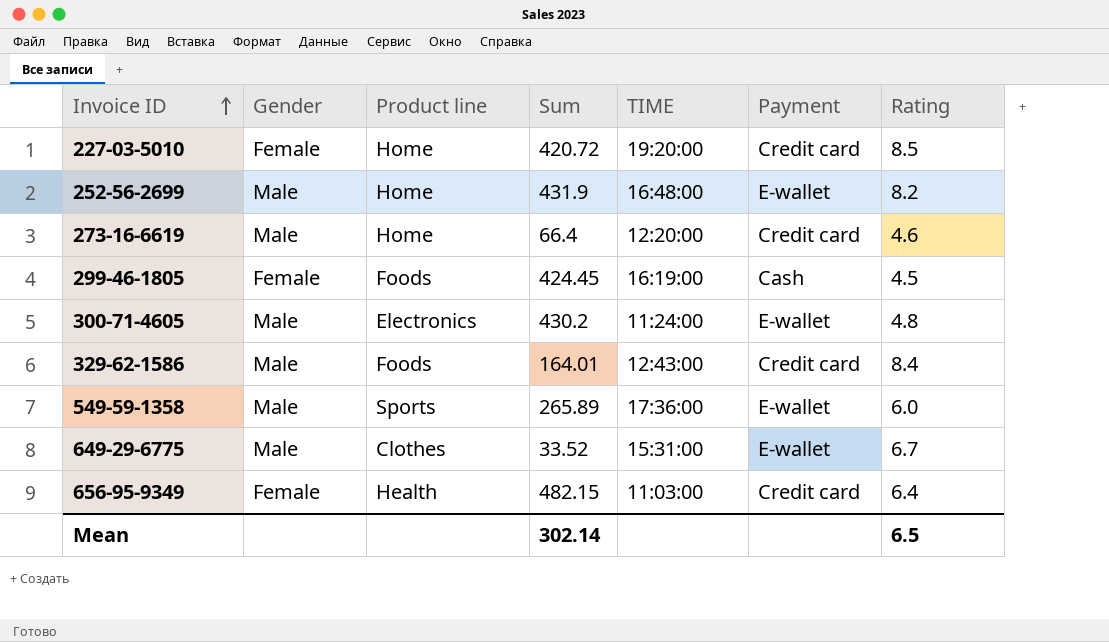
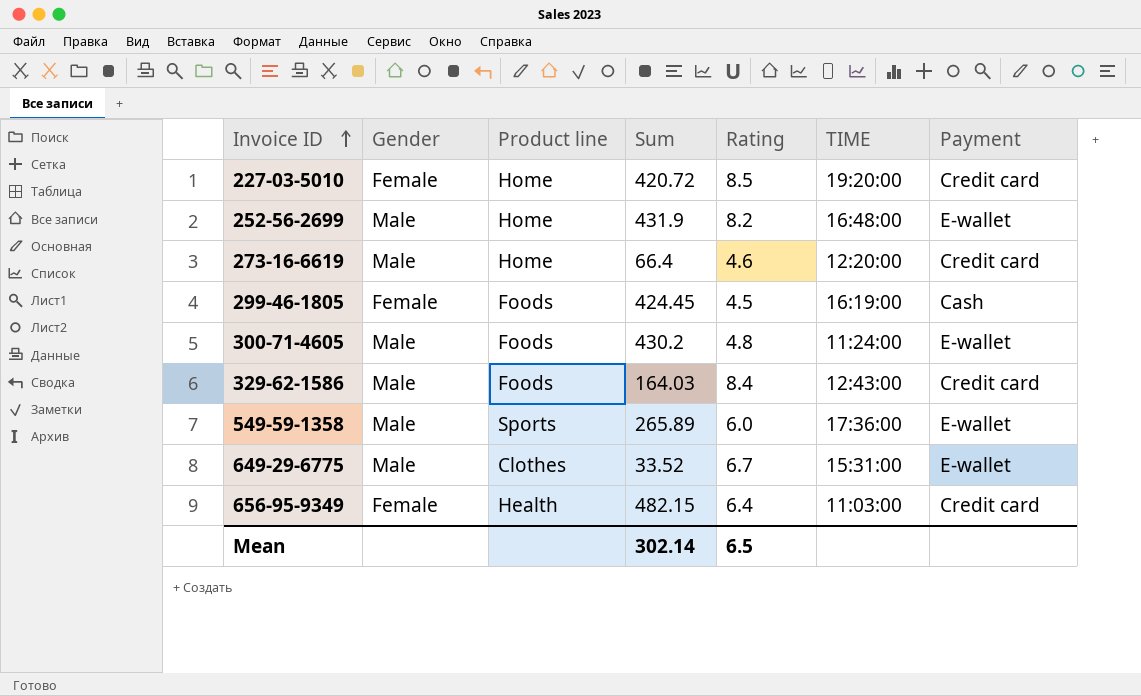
column Rating | position: 7 -> 5
300-71-4605 | Product line: Electronics -> Foods
329-62-1586 | Sum: 164.01 -> 164.03

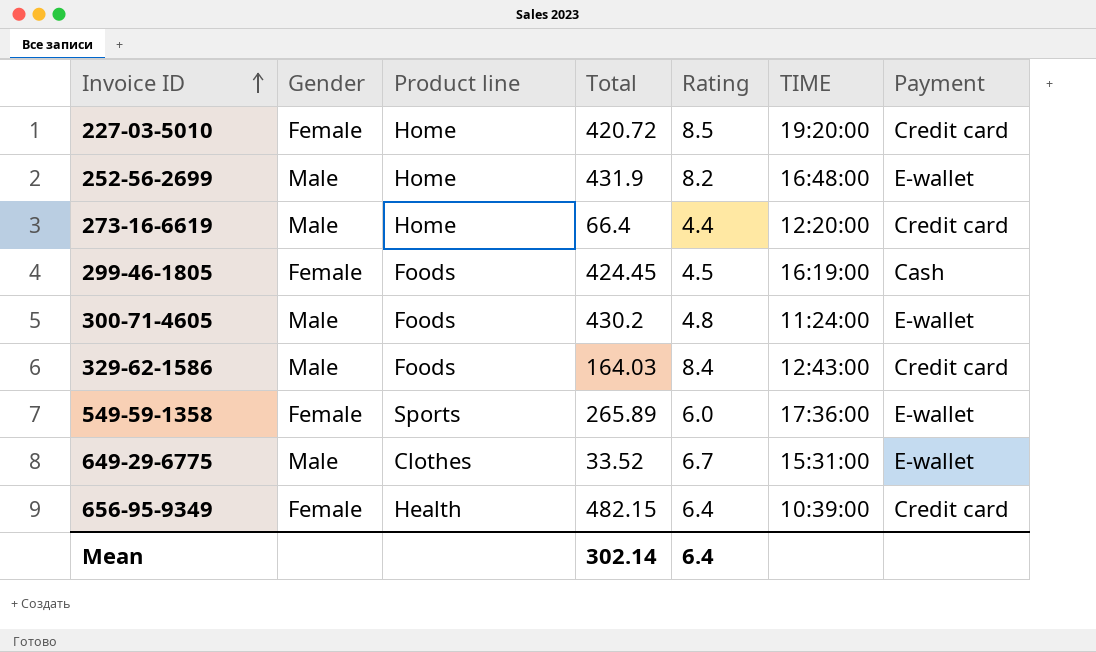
column name: Sum -> Total
273-16-6619 | Rating: 4.6 -> 4.4
549-59-1358 | Gender: Male -> Female
656-95-9349 | TIME: 11:03:00 -> 10:39:00
Mean | Rating: 6.5 -> 6.4

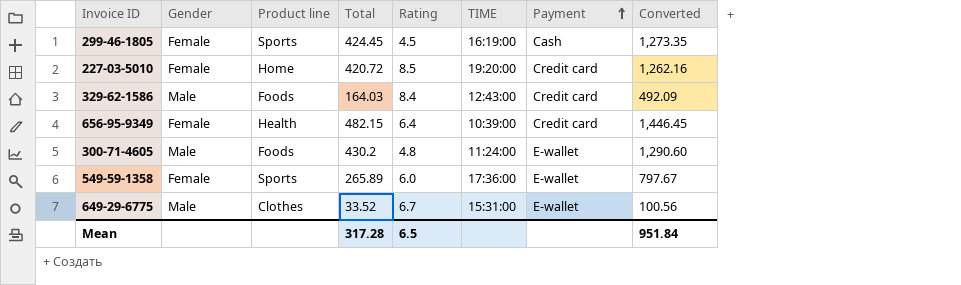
row order: Invoice ID ascending -> Payment ascending
column Converted | formula: none -> [Total] * 3
row 252-56-2699: Male | Home | 431.9 | 8.2 | 16:48:00 | E-wallet -> none
row 273-16-6619: Male | Home | 66.4 | 4.4 | 12:20:00 | Credit card -> none
299-46-1805 | Product line: Foods -> Sports
Mean | Total: 302.14 -> 317.28
Mean | Rating: 6.4 -> 6.5

